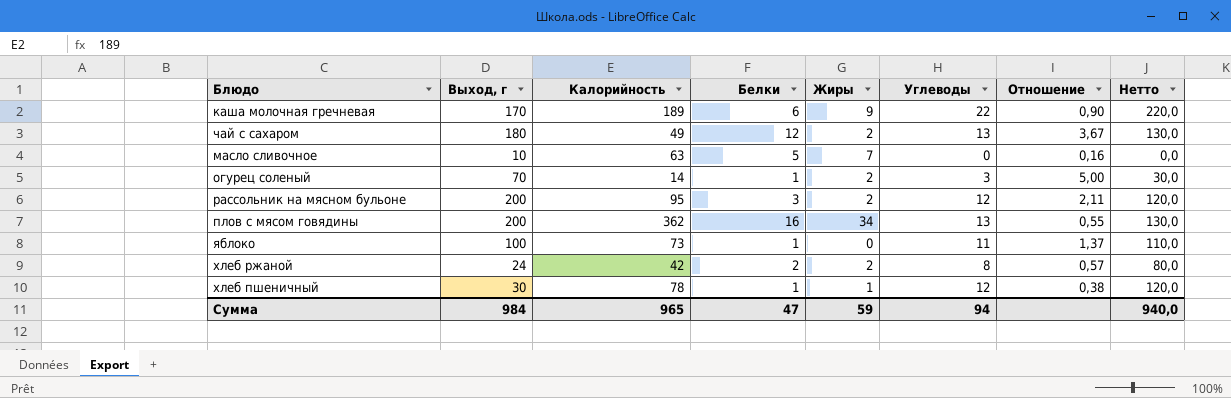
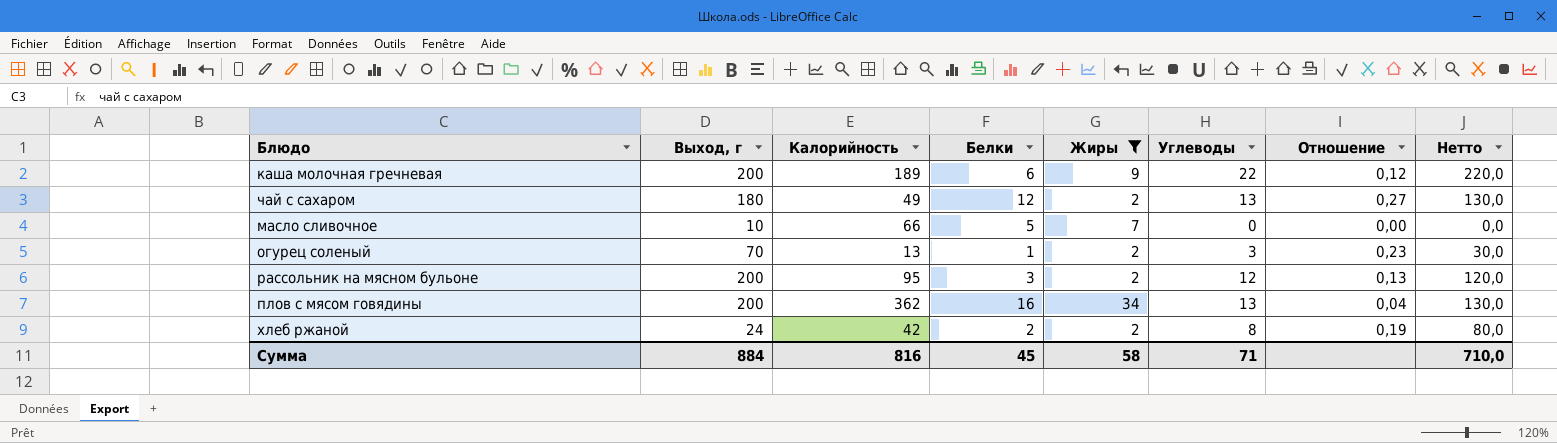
filter: none -> Жиры >= 2
column Отношение | formula: [Выход, г] / [Калорийность] -> [Углеводы] / [Калорийность]
каша молочная гречневая | Выход, г: 170 -> 200
масло сливочное | Калорийность: 63 -> 66
огурец соленый | Калорийность: 14 -> 13
Сумма | Выход, г: 984 -> 884
Сумма | Калорийность: 965 -> 816
Сумма | Белки: 47 -> 45
Сумма | Жиры: 59 -> 58
Сумма | Углеводы: 94 -> 71
Сумма | Нетто: 940,0 -> 710,0

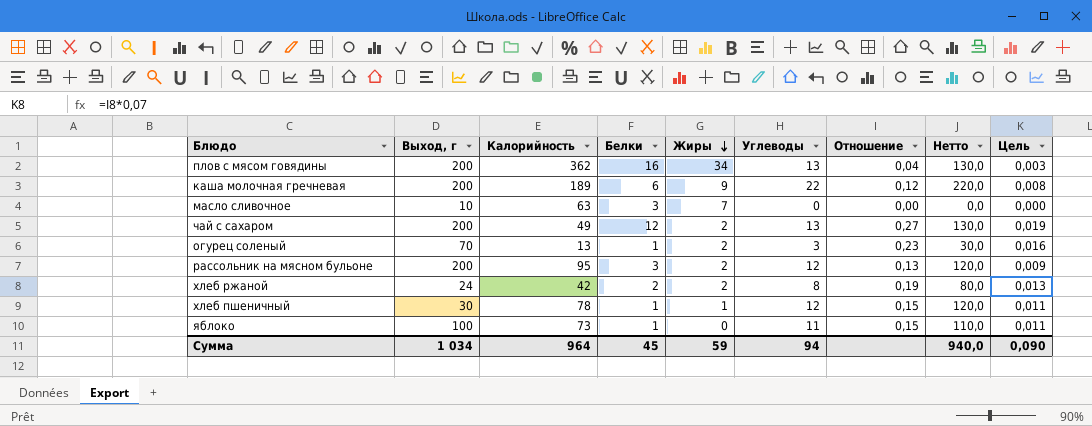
filter: Жиры >= 2 -> none
row order: none -> Жиры descending
column Цель | formula: none -> [Отношение] * 0,07
масло сливочное | Калорийность: 66 -> 63
масло сливочное | Белки: 5 -> 3
чай с сахаром | Выход, г: 180 -> 200
Сумма | Выход, г: 884 -> 1 034
Сумма | Калорийность: 816 -> 964
Сумма | Жиры: 58 -> 59
Сумма | Углеводы: 71 -> 94
Сумма | Нетто: 710,0 -> 940,0

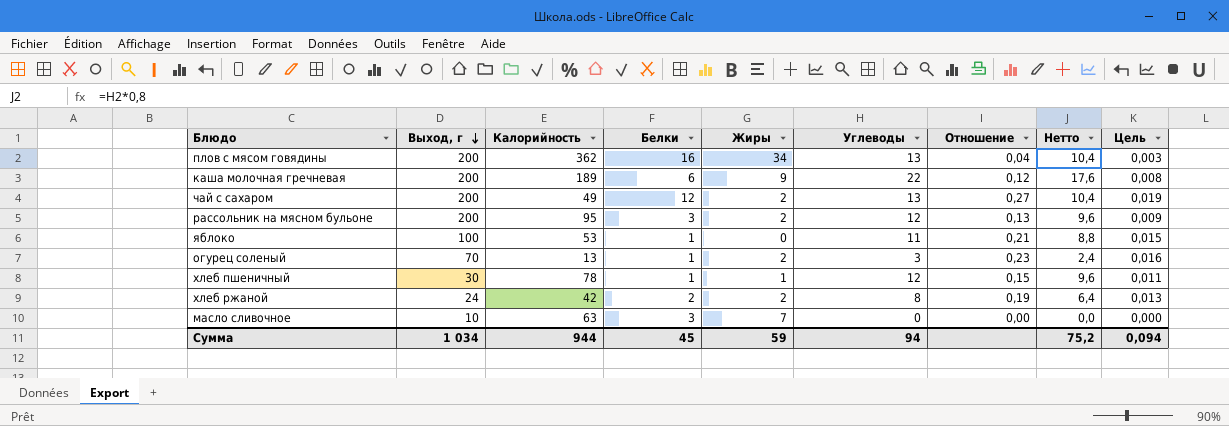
row order: Жиры descending -> Выход, г descending
column Нетто | formula: [Углеводы] * 10 -> [Углеводы] * 0,8
яблоко | Калорийность: 73 -> 53
яблоко | Отношение: 0,15 -> 0,21
яблоко | Цель: 0,011 -> 0,015
Сумма | Калорийность: 964 -> 944
Сумма | Нетто: 940,0 -> 75,2
Сумма | Цель: 0,090 -> 0,094

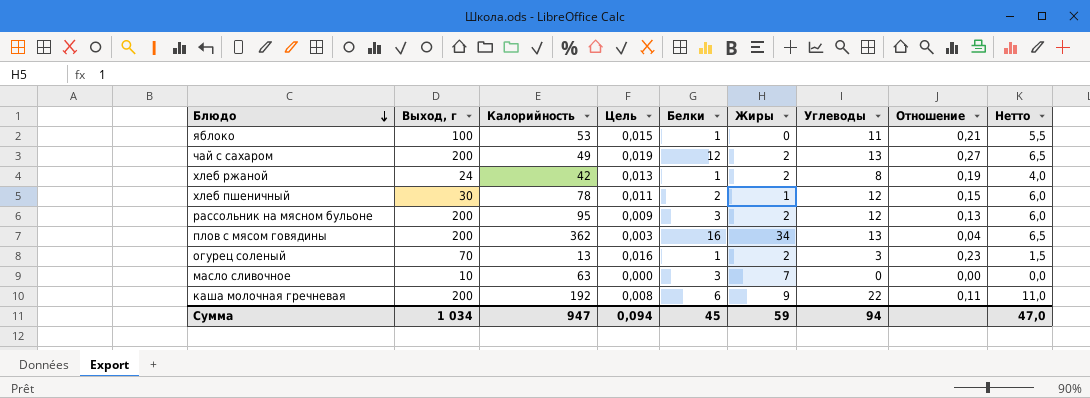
row order: Выход, г descending -> Блюдо descending
column Цель | position: 9 -> 4
column Нетто | formula: [Углеводы] * 0,8 -> [Углеводы] * 0,5
хлеб ржаной | Белки: 2 -> 1
хлеб пшеничный | Белки: 1 -> 2
каша молочная гречневая | Калорийность: 189 -> 192
каша молочная гречневая | Отношение: 0,12 -> 0,11
Сумма | Калорийность: 944 -> 947
Сумма | Нетто: 75,2 -> 47,0

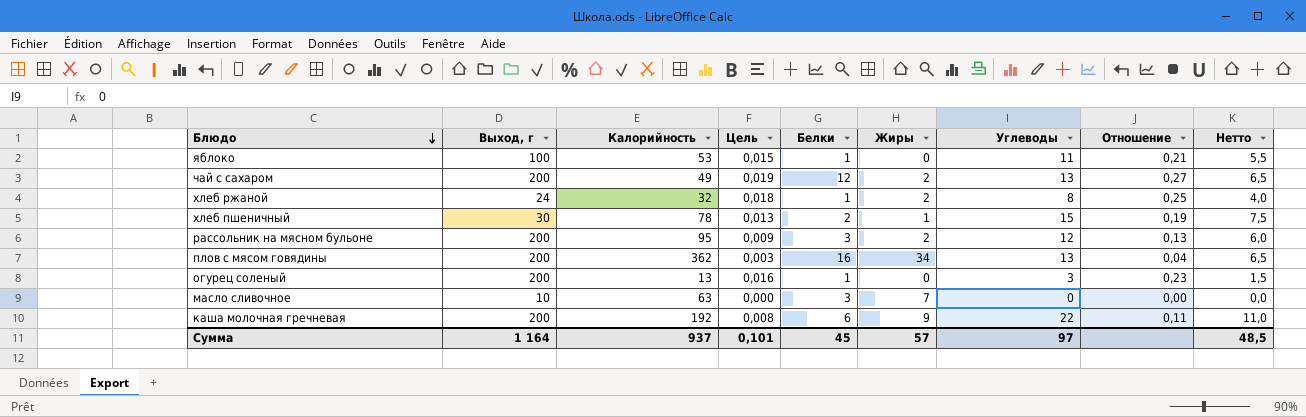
хлеб ржаной | Калорийность: 42 -> 32
хлеб ржаной | Цель: 0,013 -> 0,018
хлеб ржаной | Отношение: 0,19 -> 0,25
хлеб пшеничный | Цель: 0,011 -> 0,013
хлеб пшеничный | Углеводы: 12 -> 15
хлеб пшеничный | Отношение: 0,15 -> 0,19
хлеб пшеничный | Нетто: 6,0 -> 7,5
огурец соленый | Выход, г: 70 -> 200
огурец соленый | Жиры: 2 -> 0
Сумма | Выход, г: 1 034 -> 1 164
Сумма | Калорийность: 947 -> 937
Сумма | Цель: 0,094 -> 0,101
Сумма | Жиры: 59 -> 57
Сумма | Углеводы: 94 -> 97
Сумма | Нетто: 47,0 -> 48,5

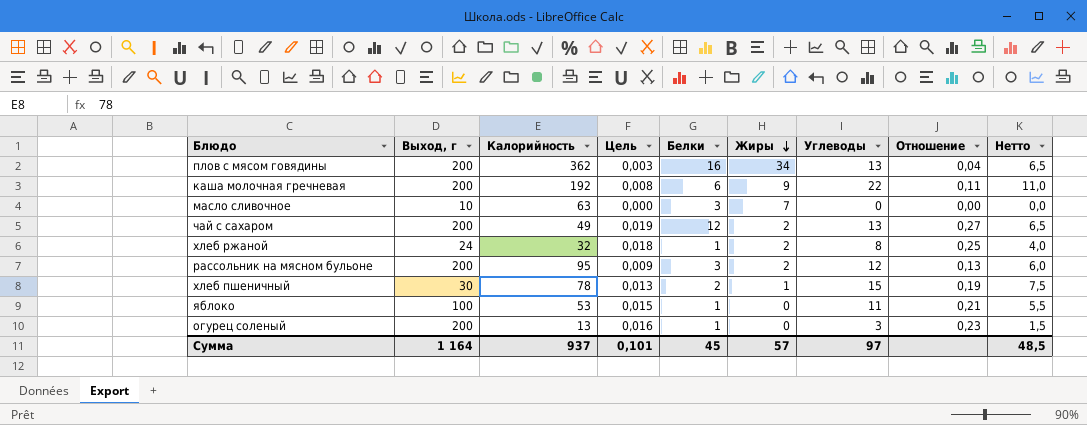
row order: Блюдо descending -> Жиры descending

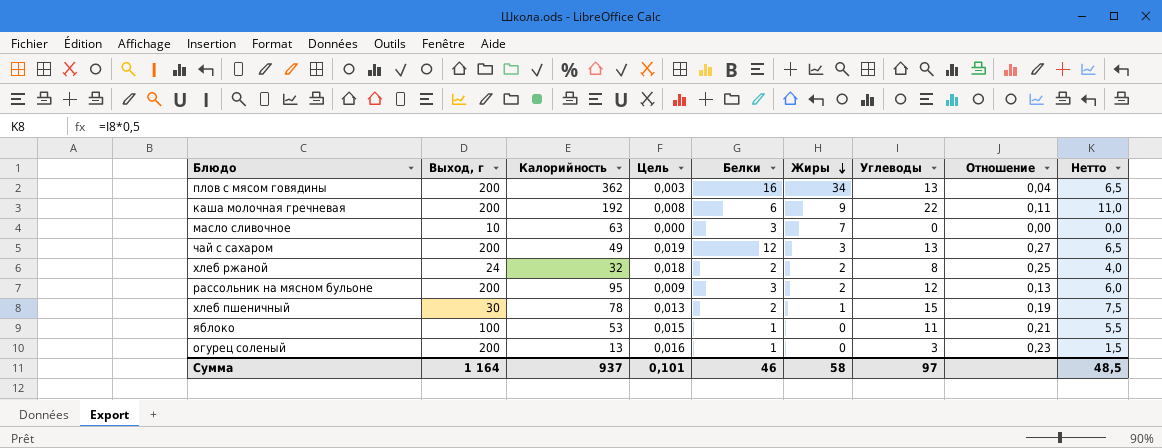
чай с сахаром | Жиры: 2 -> 3
хлеб ржаной | Белки: 1 -> 2
Сумма | Белки: 45 -> 46
Сумма | Жиры: 57 -> 58

